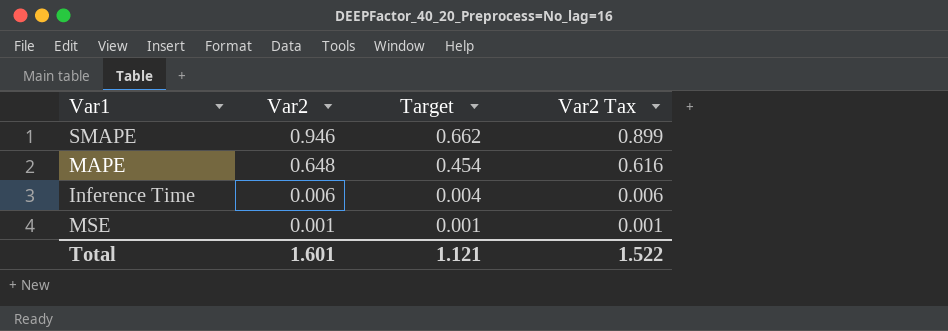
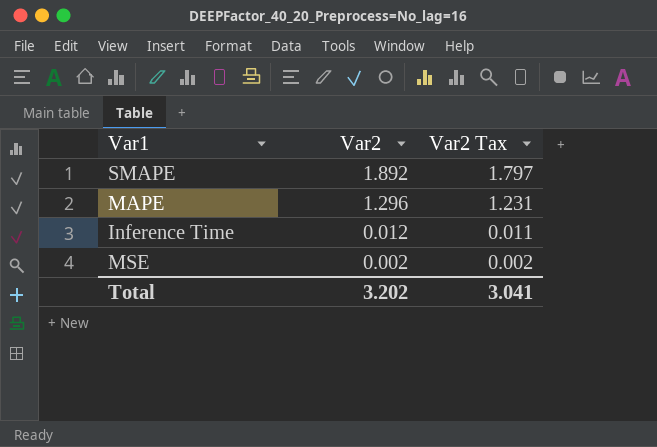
column Target | formula: [Var2] * 0.7 -> none
SMAPE | Var2: 0.946 -> 1.892
SMAPE | Var2 Tax: 0.899 -> 1.797
MAPE | Var2: 0.648 -> 1.296
MAPE | Var2 Tax: 0.616 -> 1.231
Inference Time | Var2: 0.006 -> 0.012
Inference Time | Var2 Tax: 0.006 -> 0.011
MSE | Var2: 0.001 -> 0.002
MSE | Var2 Tax: 0.001 -> 0.002
Total | Var2: 1.601 -> 3.202
Total | Var2 Tax: 1.522 -> 3.041

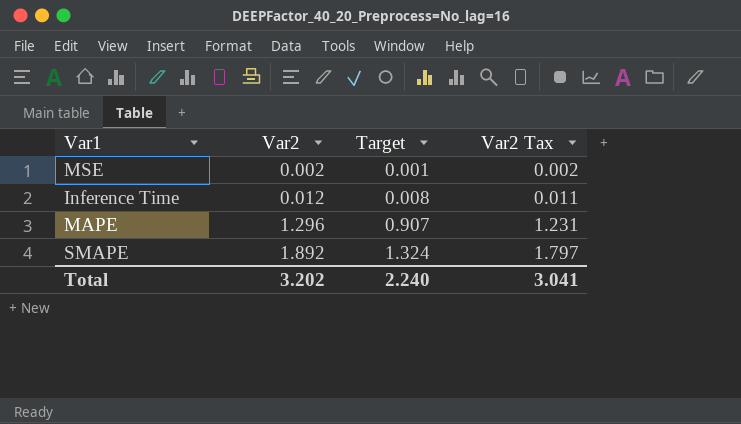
row order: Var2 descending -> Var2 ascending
column Target | formula: none -> [Var2] * 0.7

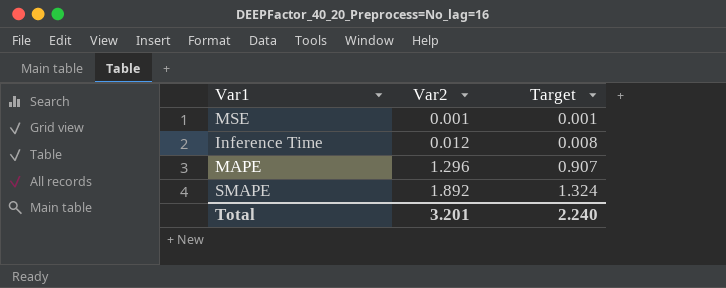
column Var2 Tax | formula: [Var2] * 0.95 -> none
MSE | Var2: 0.002 -> 0.001
Total | Var2: 3.202 -> 3.201

